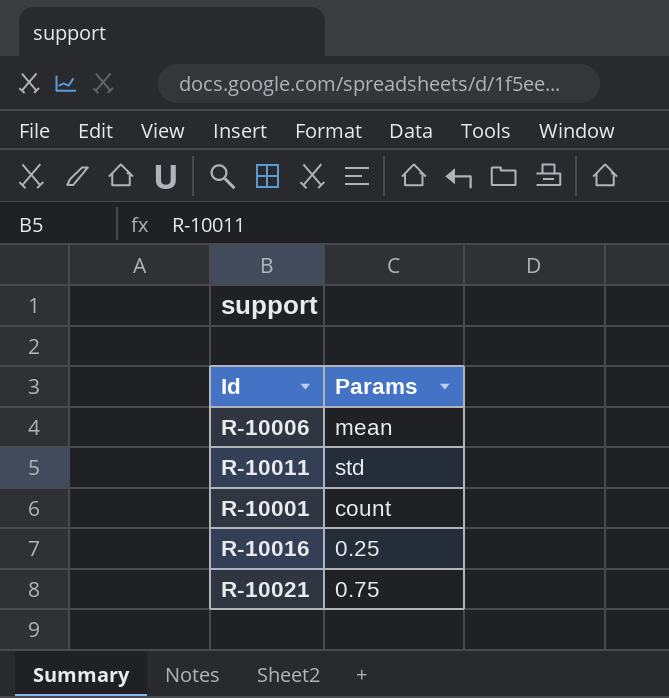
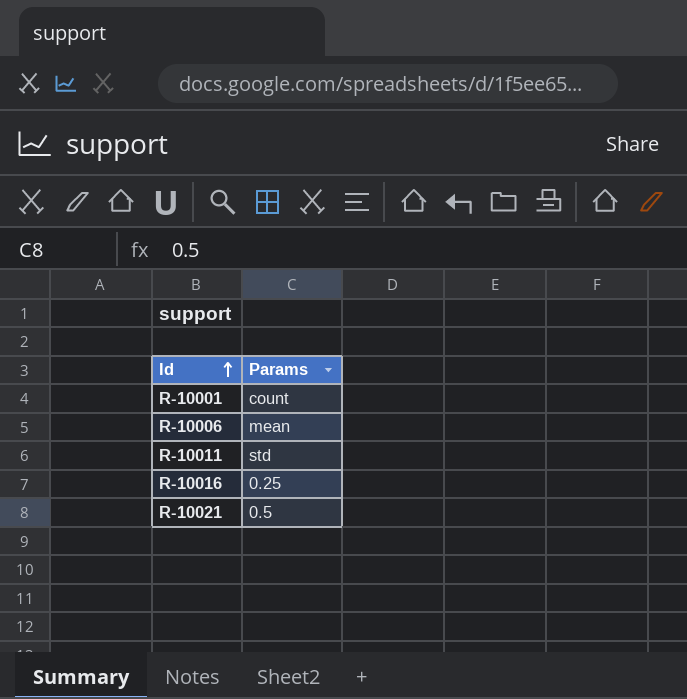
row order: none -> Id ascending
R-10021 | Params: 0.75 -> 0.5

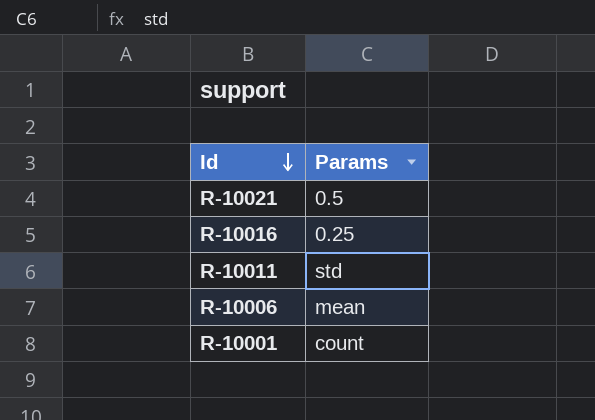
row order: Id ascending -> Id descending

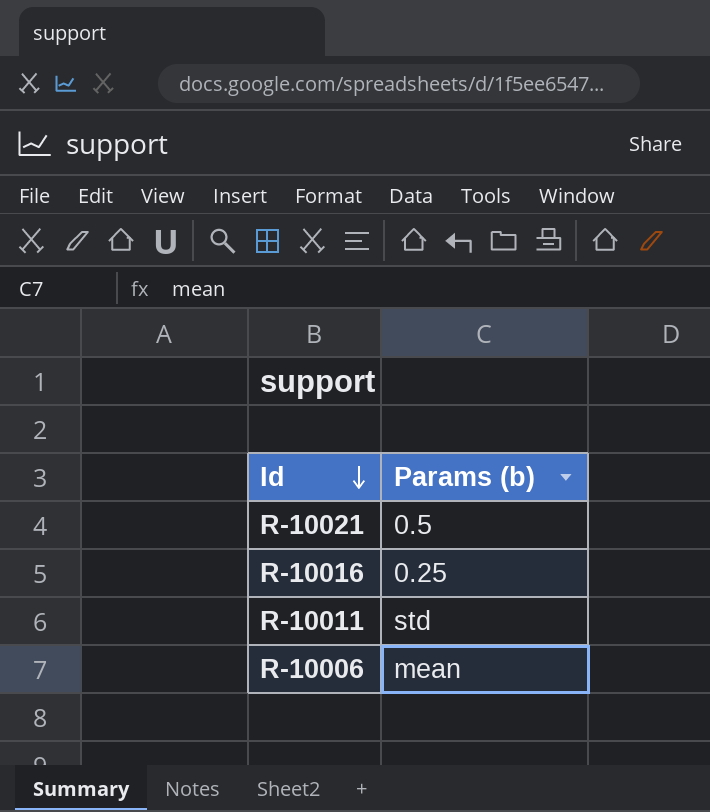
column name: Params -> Params (b)
row R-10001: count -> none

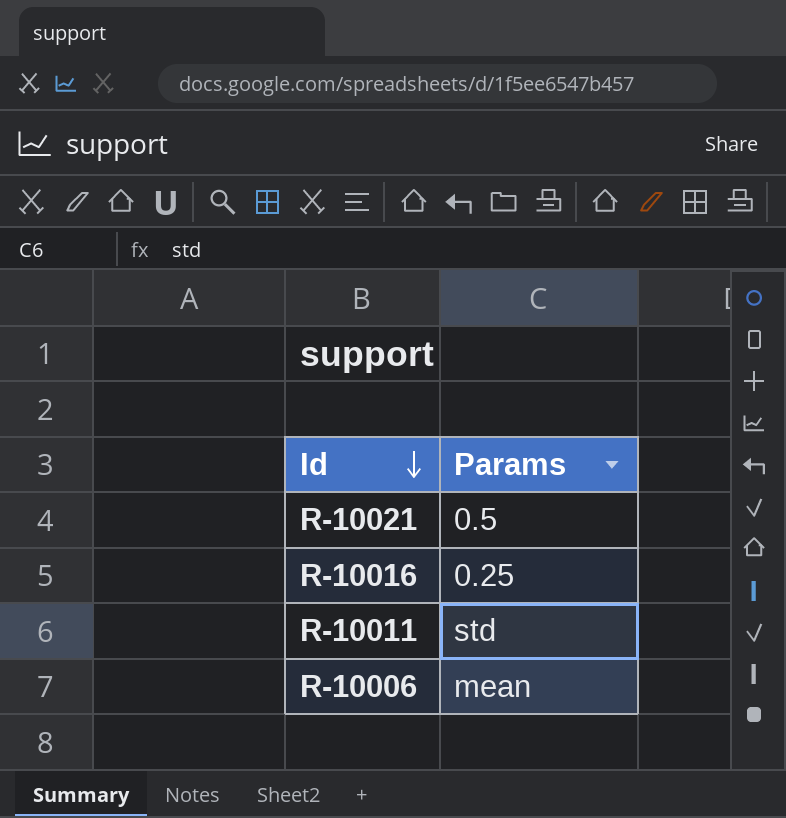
column name: Params (b) -> Params

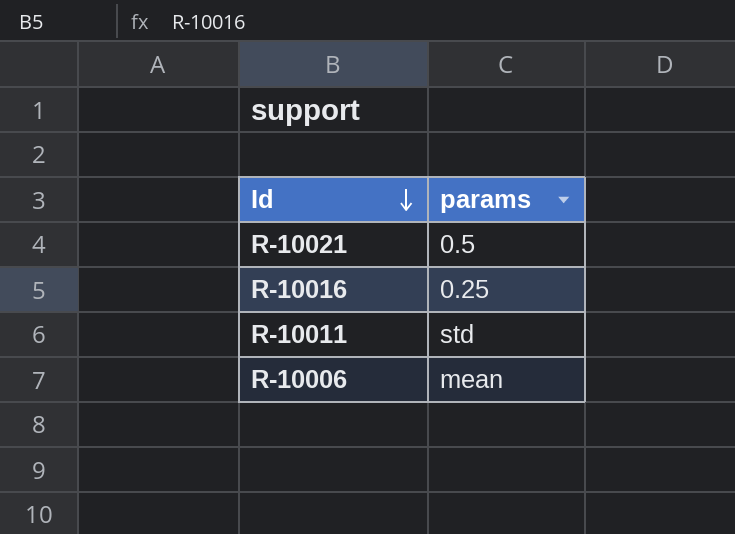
column name: Params -> params

